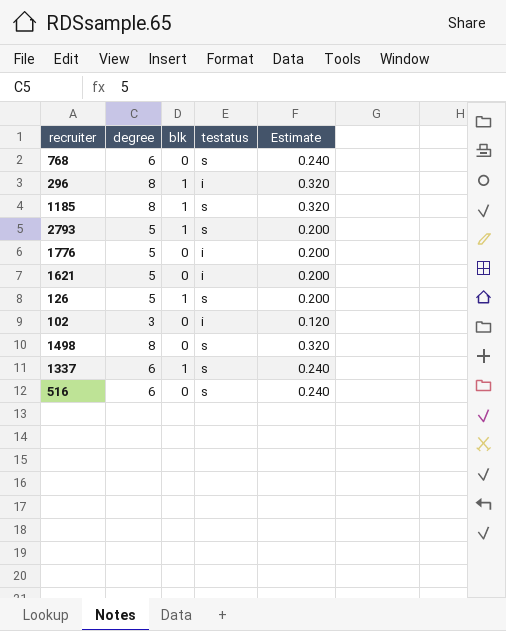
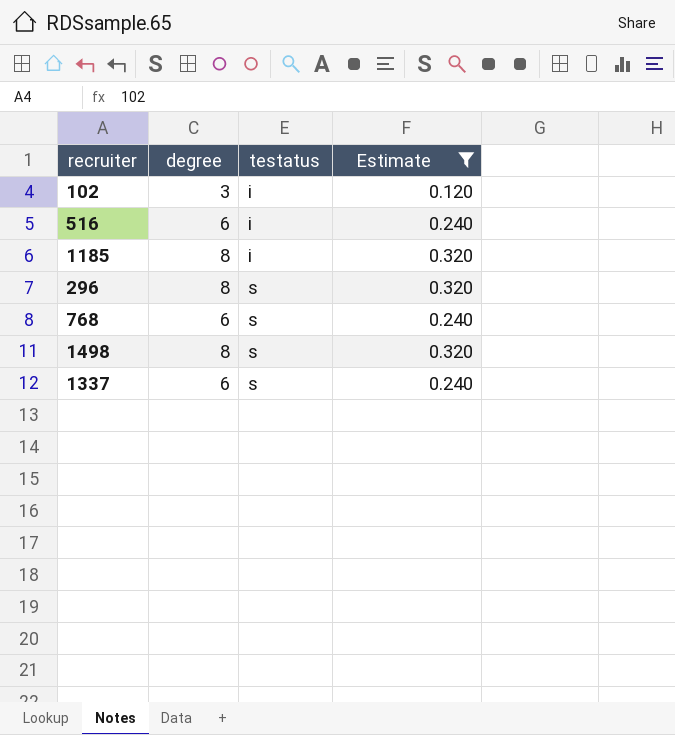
filter: none -> Estimate != 0.200
row order: none -> testatus ascending
column blk | position: 3 -> none
516 | testatus: s -> i
1185 | testatus: s -> i
296 | testatus: i -> s

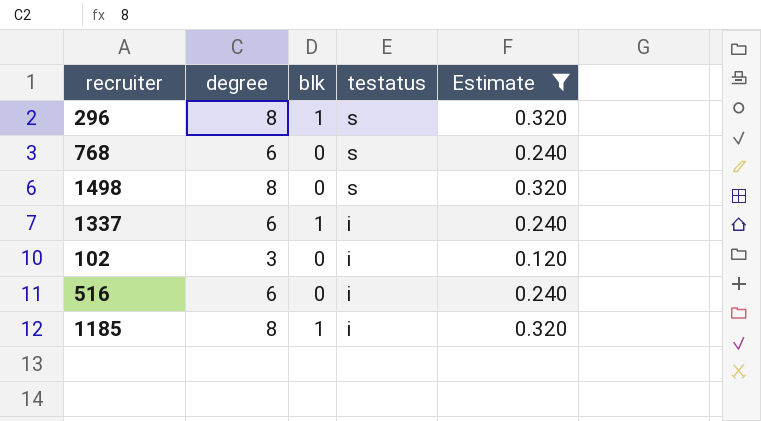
row order: testatus ascending -> testatus descending
column blk | position: none -> 3
1337 | testatus: s -> i

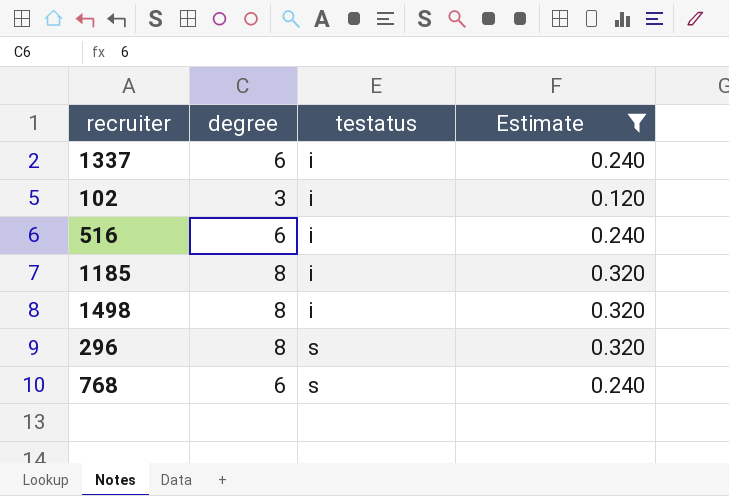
row order: testatus descending -> testatus ascending
column blk | position: 3 -> none
1498 | testatus: s -> i

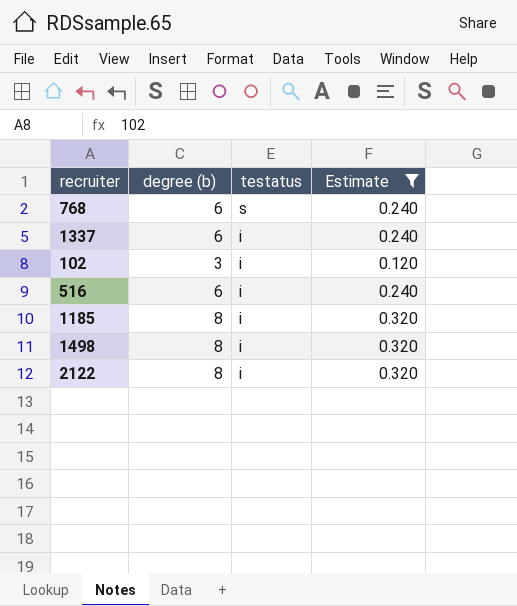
row order: testatus ascending -> testatus descending
column name: degree -> degree (b)
row 296: 8 | s | 0.320 -> none
row 2122: none -> 8 | i | 0.320

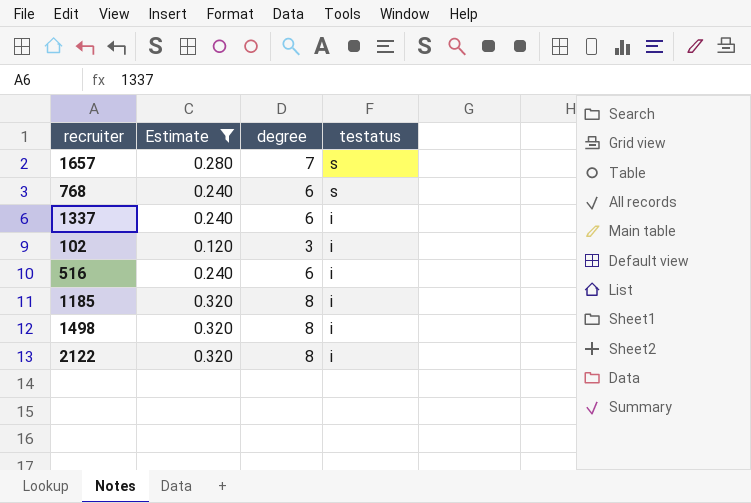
column Estimate | position: 4 -> 2
column name: degree (b) -> degree
row 1657: none -> 0.280 | 7 | s

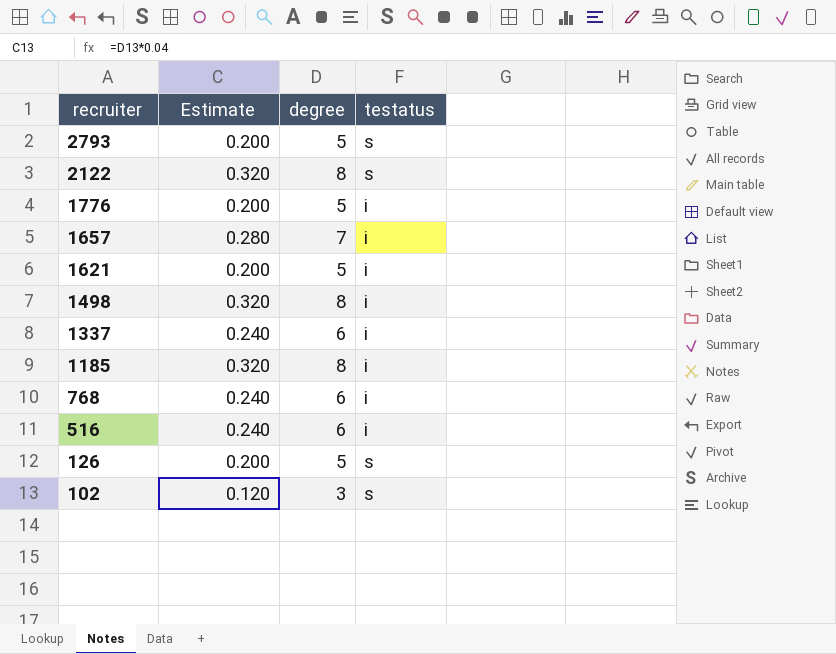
filter: Estimate != 0.200 -> none
row order: testatus descending -> recruiter descending
2122 | testatus: i -> s
1657 | testatus: s -> i
768 | testatus: s -> i
102 | testatus: i -> s

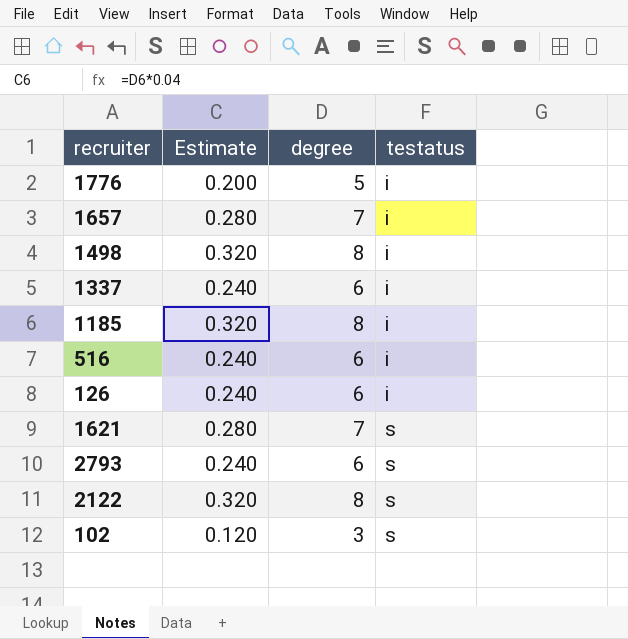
row order: recruiter descending -> testatus ascending
row 768: 0.240 | 6 | i -> none
126 | Estimate: 0.200 -> 0.240
126 | degree: 5 -> 6
126 | testatus: s -> i
1621 | Estimate: 0.200 -> 0.280
1621 | degree: 5 -> 7
1621 | testatus: i -> s
2793 | Estimate: 0.200 -> 0.240
2793 | degree: 5 -> 6

